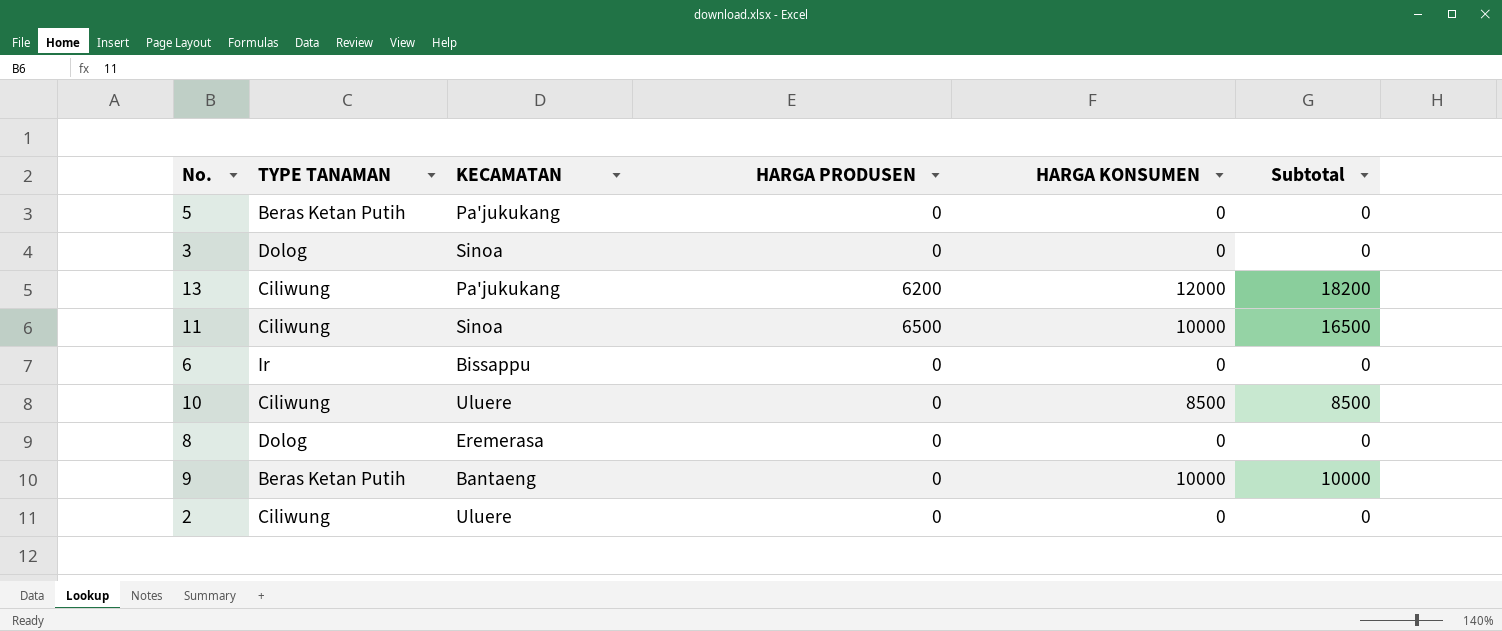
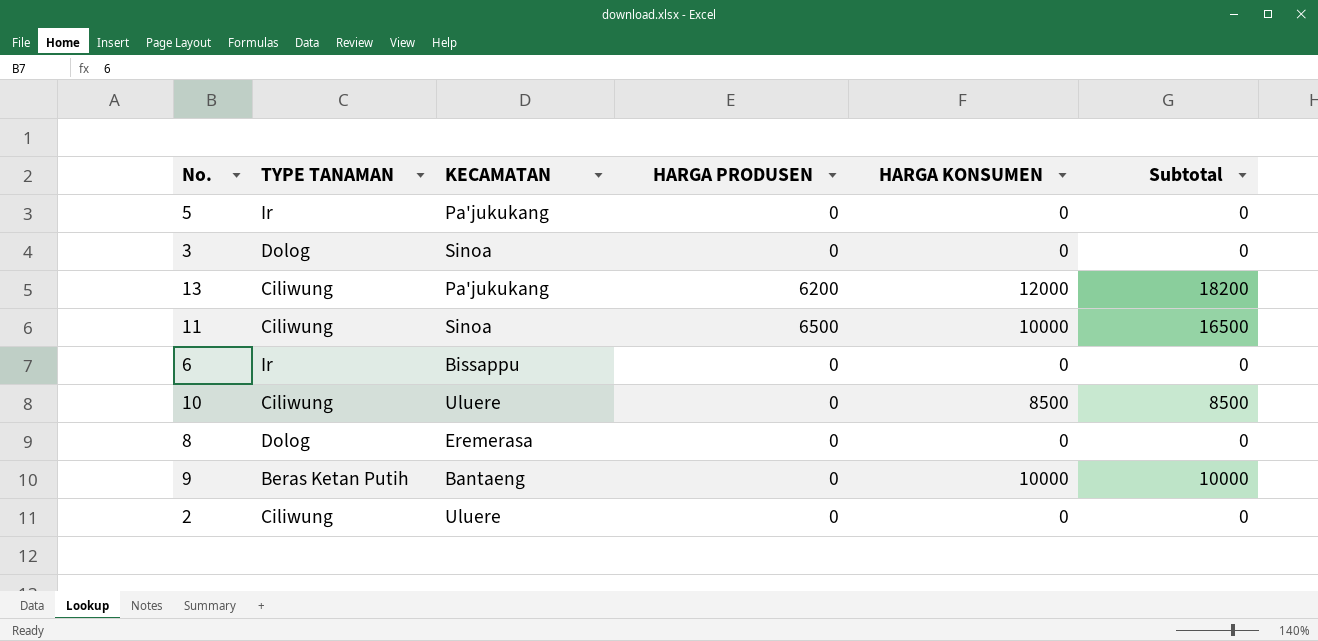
5 | TYPE TANAMAN: Beras Ketan Putih -> Ir

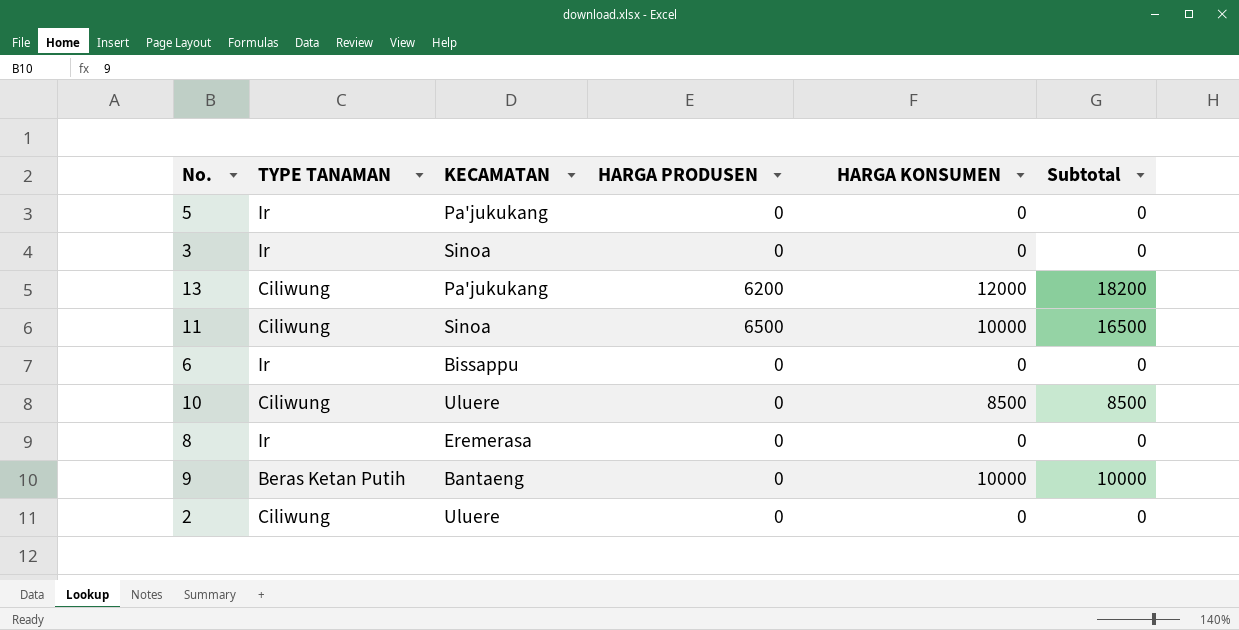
3 | TYPE TANAMAN: Dolog -> Ir
8 | TYPE TANAMAN: Dolog -> Ir

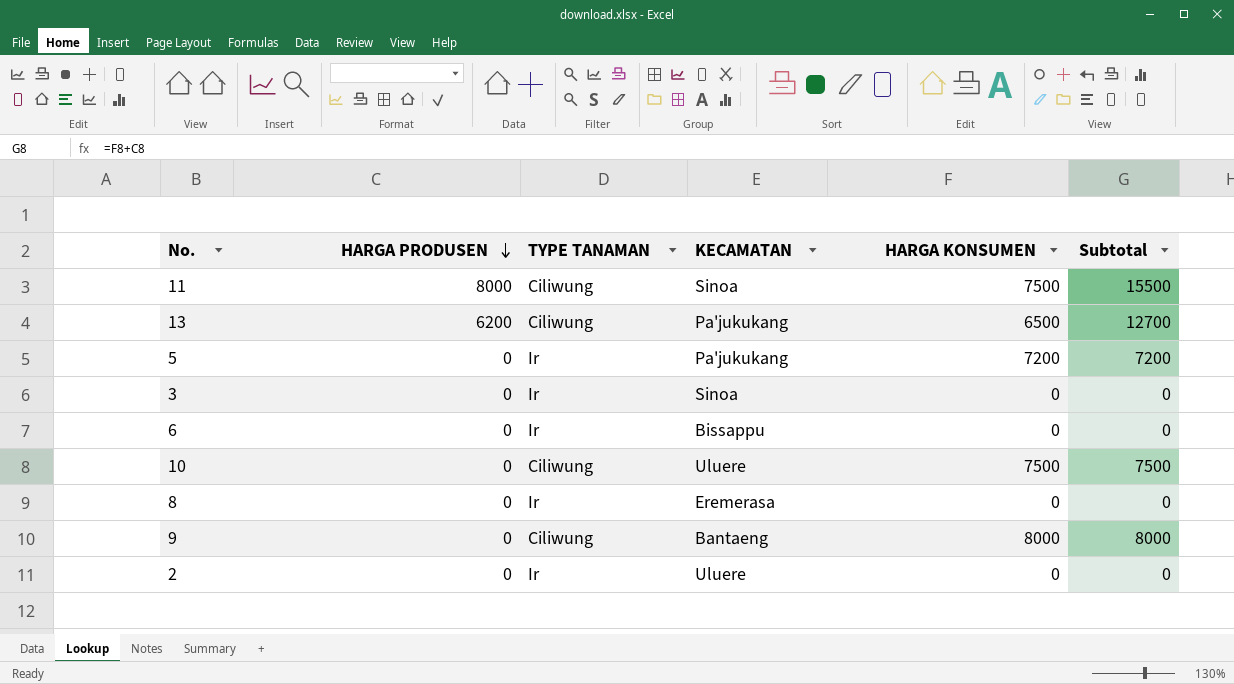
row order: none -> HARGA PRODUSEN descending
column HARGA PRODUSEN | position: 4 -> 2
11 | HARGA PRODUSEN: 6500 -> 8000
11 | HARGA KONSUMEN: 10000 -> 7500
11 | Subtotal: 16500 -> 15500
13 | HARGA KONSUMEN: 12000 -> 6500
13 | Subtotal: 18200 -> 12700
5 | HARGA KONSUMEN: 0 -> 7200
5 | Subtotal: 0 -> 7200
10 | HARGA KONSUMEN: 8500 -> 7500
10 | Subtotal: 8500 -> 7500
9 | TYPE TANAMAN: Beras Ketan Putih -> Ciliwung
9 | HARGA KONSUMEN: 10000 -> 8000
9 | Subtotal: 10000 -> 8000
2 | TYPE TANAMAN: Ciliwung -> Ir

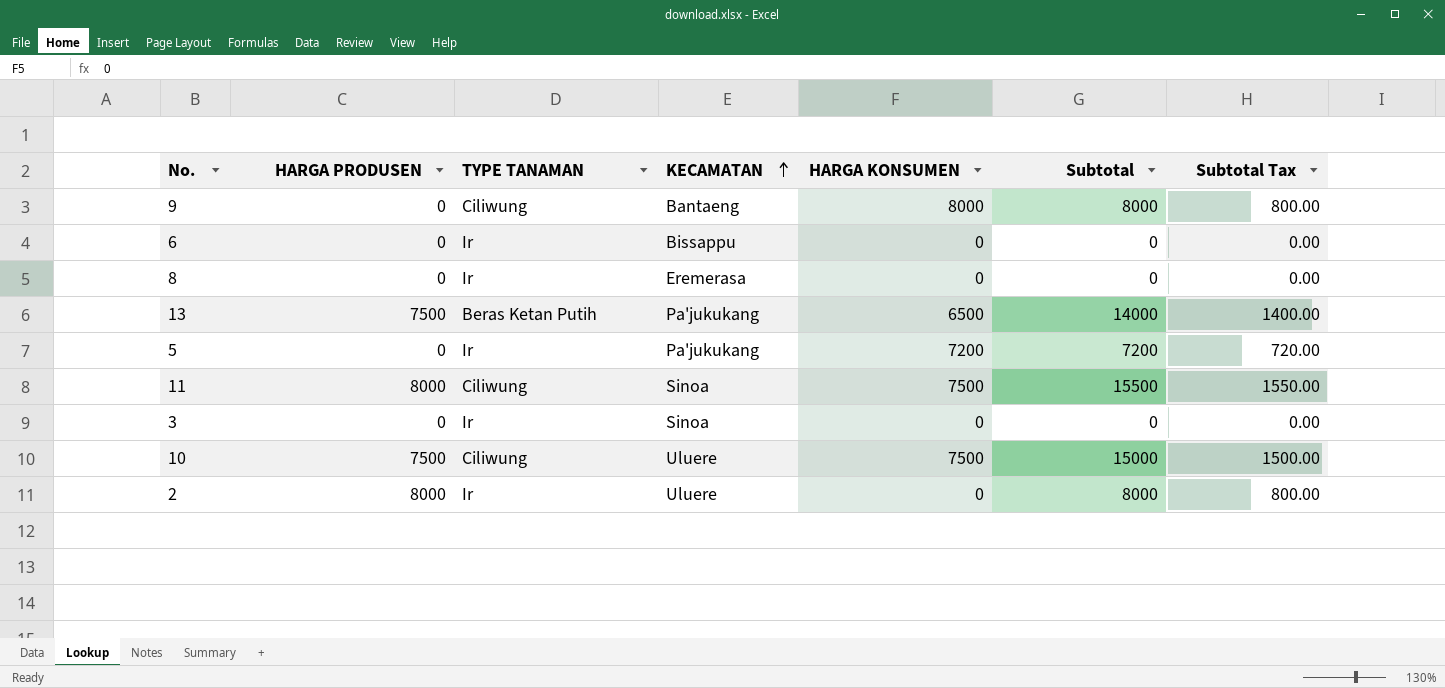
row order: HARGA PRODUSEN descending -> KECAMATAN ascending
column Subtotal Tax | formula: none -> [Subtotal] * 0.1
13 | HARGA PRODUSEN: 6200 -> 7500
13 | TYPE TANAMAN: Ciliwung -> Beras Ketan Putih
13 | Subtotal: 12700 -> 14000
10 | HARGA PRODUSEN: 0 -> 7500
10 | Subtotal: 7500 -> 15000
2 | HARGA PRODUSEN: 0 -> 8000
2 | Subtotal: 0 -> 8000

